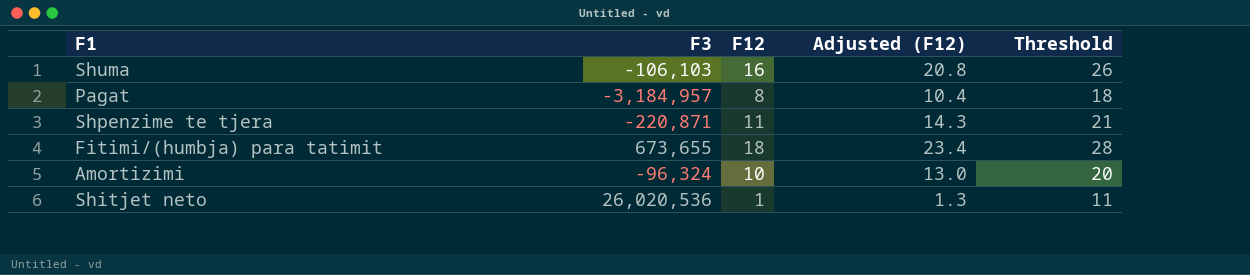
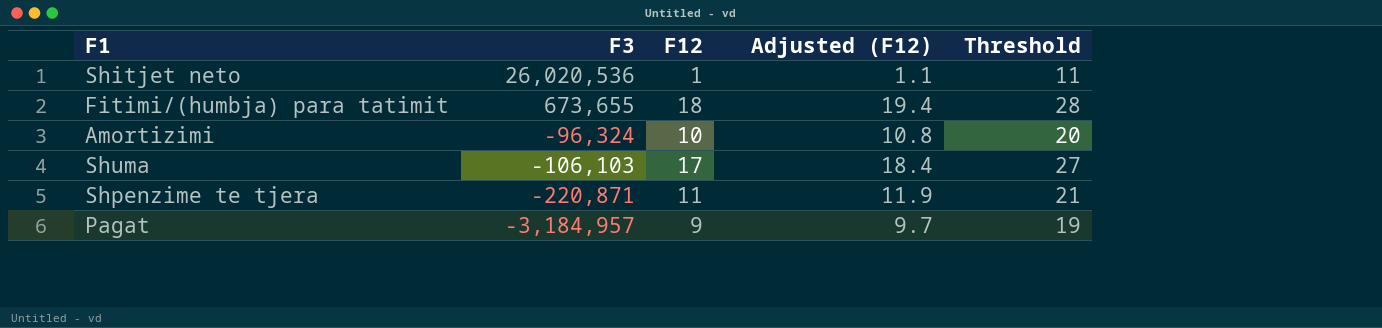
row order: none -> F3 descending
column Adjusted (F12) | formula: [F12] * 1.3 -> [F12] * 1.08
Shuma | F12: 16 -> 17
Shuma | Threshold: 26 -> 27
Pagat | F12: 8 -> 9
Pagat | Threshold: 18 -> 19

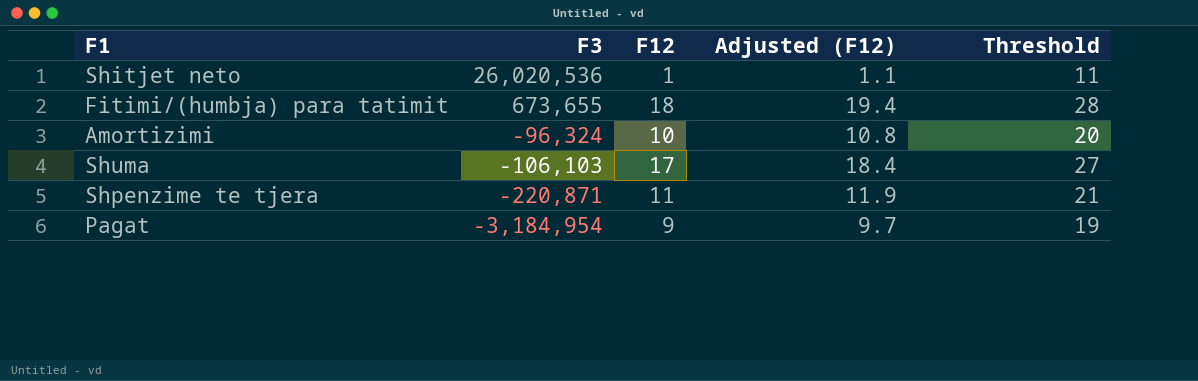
Pagat | F3: -3,184,957 -> -3,184,954

